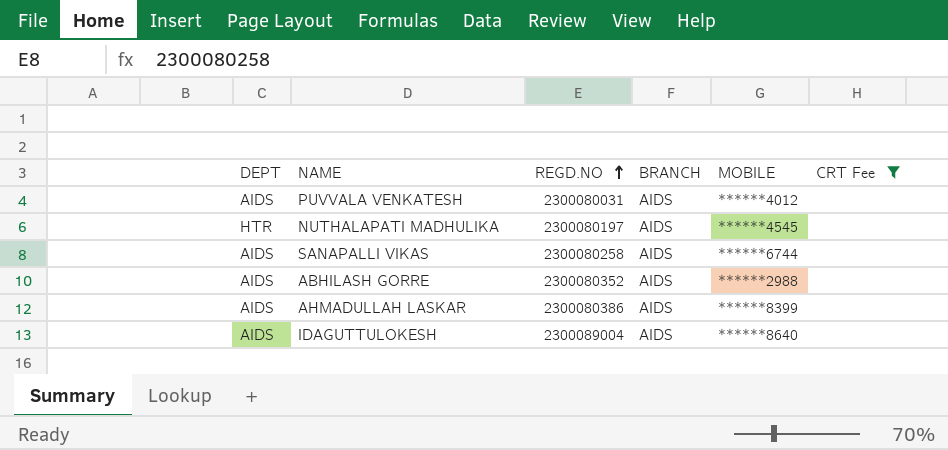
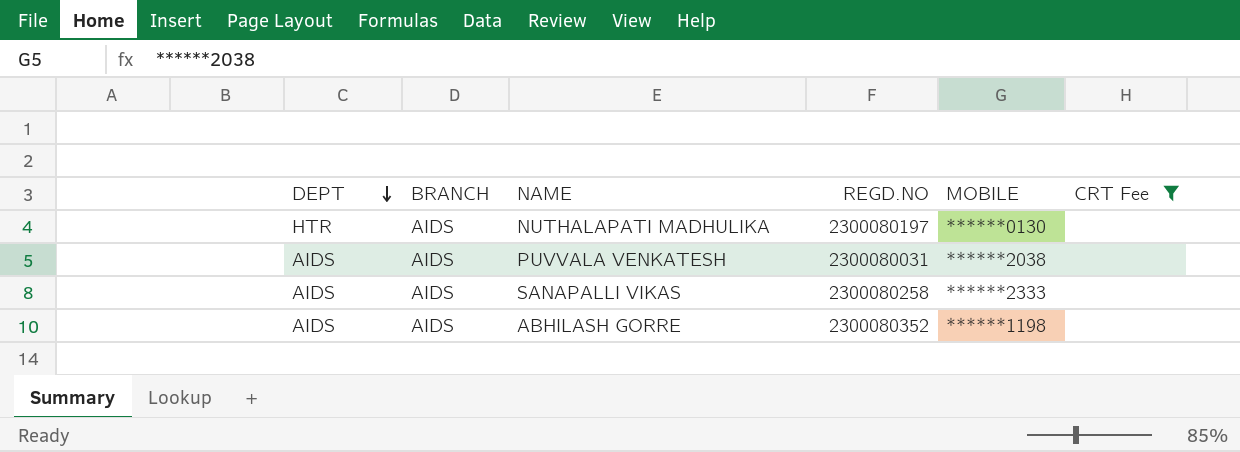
row order: REGD.NO ascending -> DEPT descending
column BRANCH | position: 4 -> 2
row AHMADULLAH LASKAR: AIDS | 2300080386 | AIDS | ******8399 | none -> none
row IDAGUTTULOKESH: AIDS | 2300089004 | AIDS | ******8640 | none -> none
NUTHALAPATI MADHULIKA | MOBILE: ******4545 -> ******0130
PUVVALA VENKATESH | MOBILE: ******4012 -> ******2038
SANAPALLI VIKAS | MOBILE: ******6744 -> ******2333
ABHILASH GORRE | MOBILE: ******2988 -> ******1198

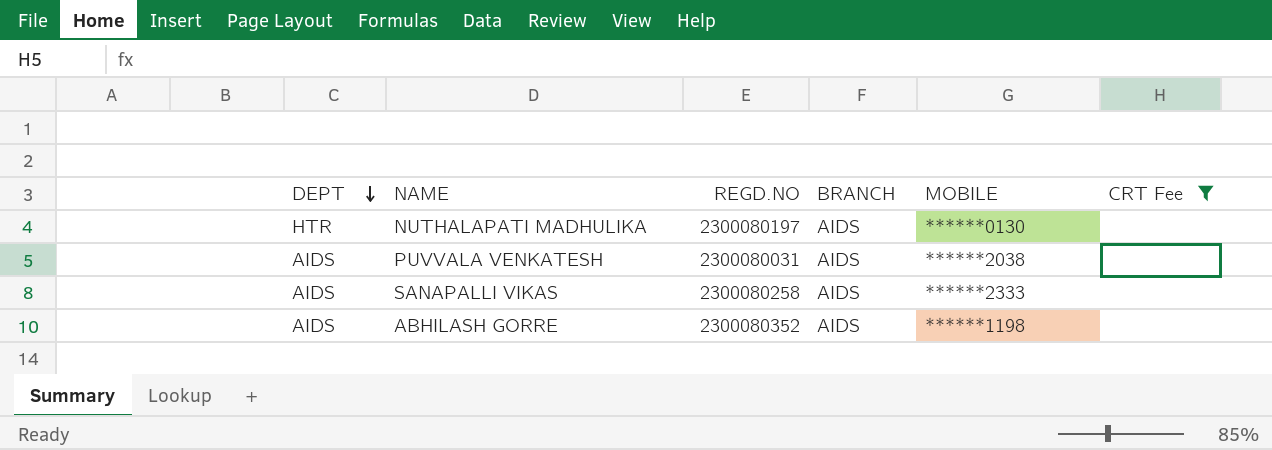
column BRANCH | position: 2 -> 4

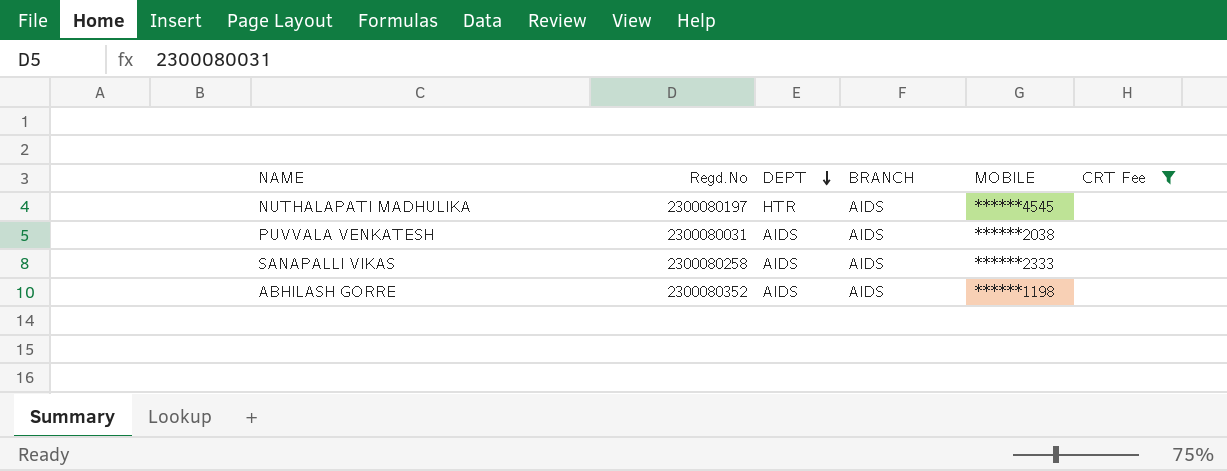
column name: REGD.NO -> Regd.No
column DEPT | position: 1 -> 3
NUTHALAPATI MADHULIKA | MOBILE: ******0130 -> ******4545

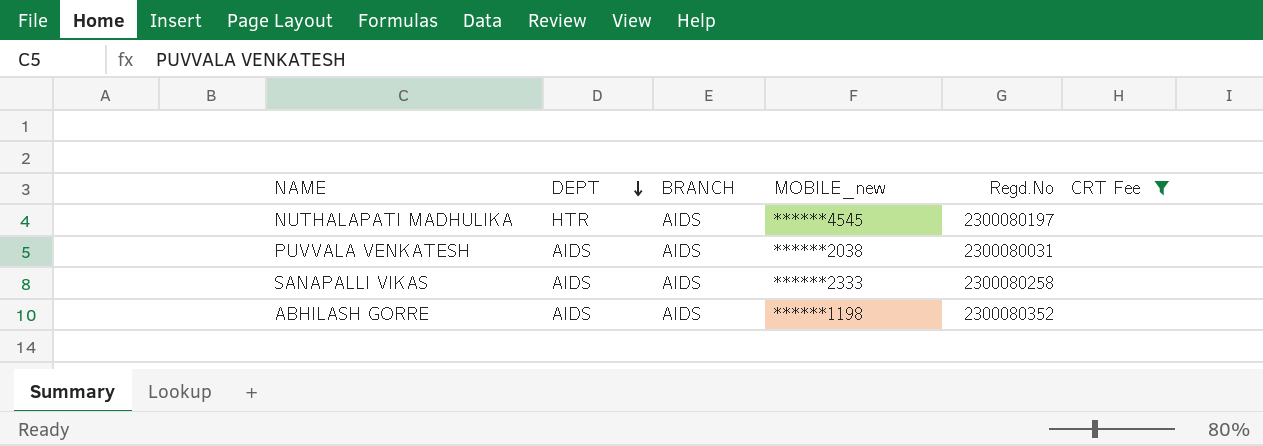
column name: MOBILE -> MOBILE_new
column Regd.No | position: 2 -> 5

